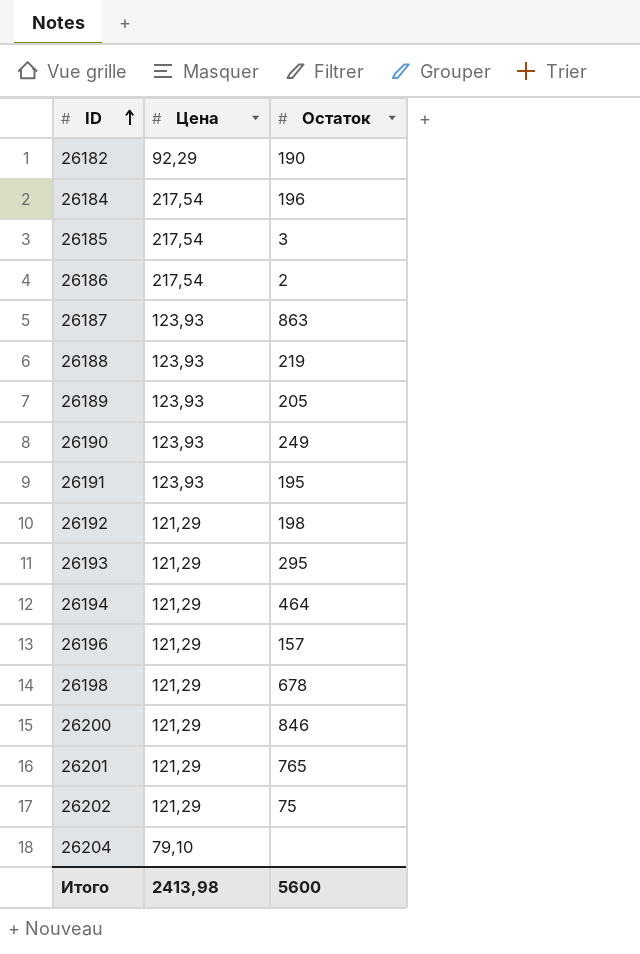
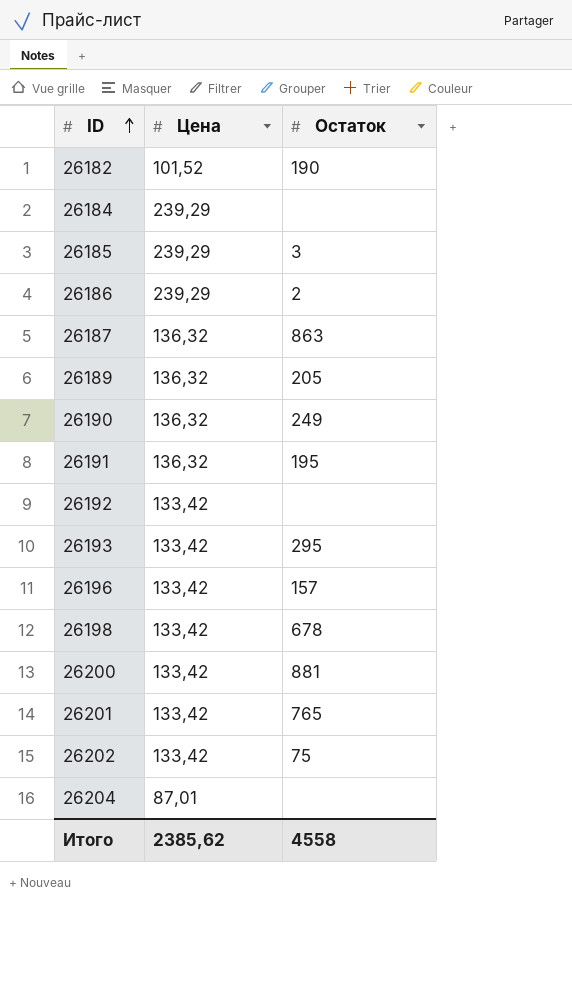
row 26188: 123,93 | 219 -> none
row 26194: 121,29 | 464 -> none
26182 | Цена: 92,29 -> 101,52
26184 | Цена: 217,54 -> 239,29
26184 | Остаток: 196 -> none
26185 | Цена: 217,54 -> 239,29
26186 | Цена: 217,54 -> 239,29
26187 | Цена: 123,93 -> 136,32
26189 | Цена: 123,93 -> 136,32
26190 | Цена: 123,93 -> 136,32
26191 | Цена: 123,93 -> 136,32
26192 | Цена: 121,29 -> 133,42
26192 | Остаток: 198 -> none
26193 | Цена: 121,29 -> 133,42
26196 | Цена: 121,29 -> 133,42
26198 | Цена: 121,29 -> 133,42
26200 | Цена: 121,29 -> 133,42
26200 | Остаток: 846 -> 881
26201 | Цена: 121,29 -> 133,42
26202 | Цена: 121,29 -> 133,42
26204 | Цена: 79,10 -> 87,01
Итого | Цена: 2413,98 -> 2385,62
Итого | Остаток: 5600 -> 4558

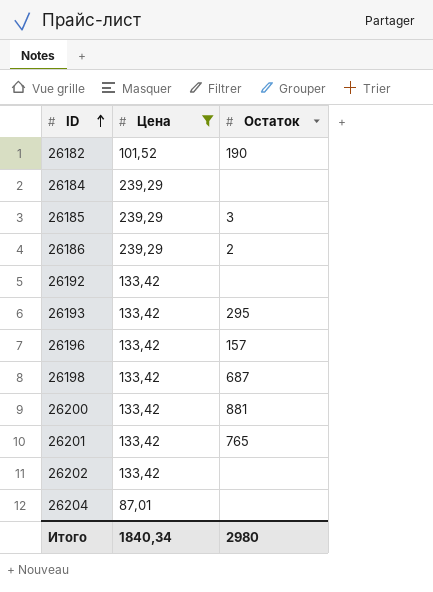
filter: none -> Цена != 136,32
26198 | Остаток: 678 -> 687
26202 | Остаток: 75 -> none
Итого | Цена: 2385,62 -> 1840,34
Итого | Остаток: 4558 -> 2980

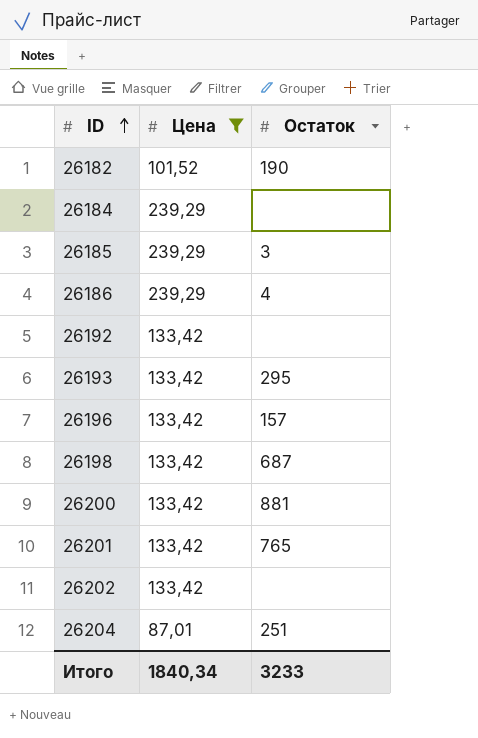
26186 | Остаток: 2 -> 4
26204 | Остаток: none -> 251
Итого | Остаток: 2980 -> 3233

